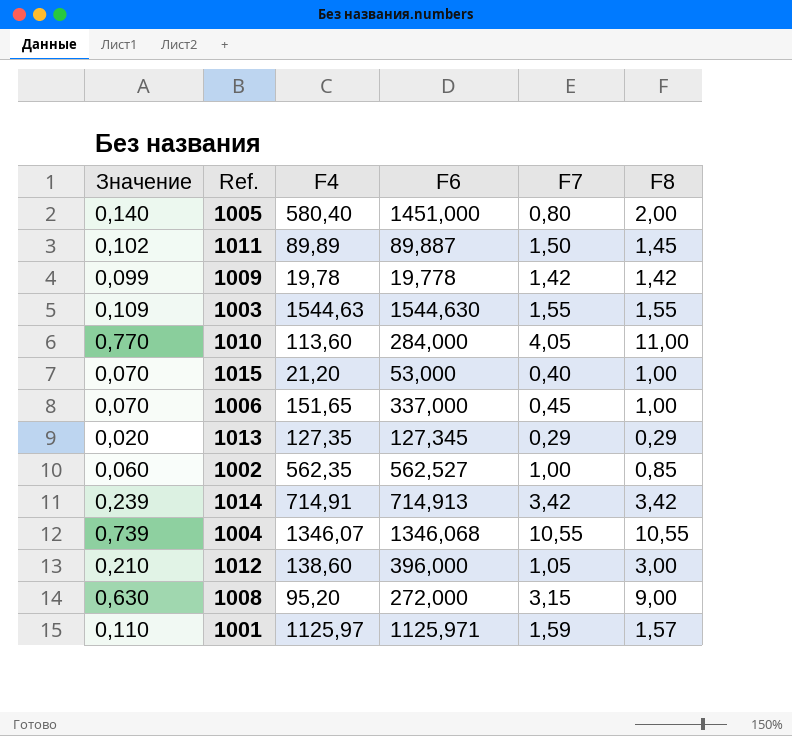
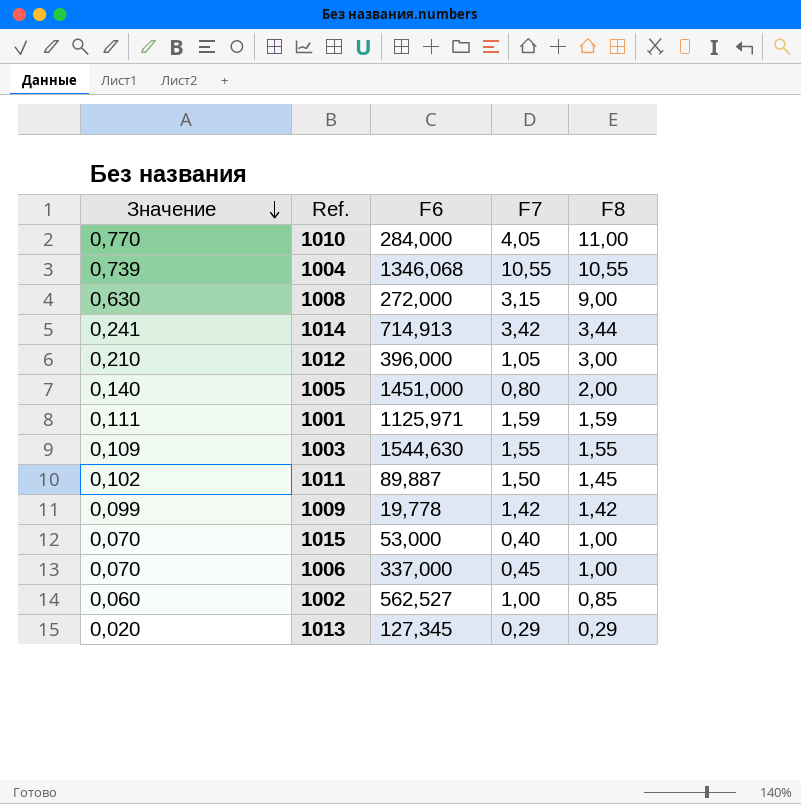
row order: none -> Значение descending
column F4 | position: 3 -> none
1014 | Значение: 0,239 -> 0,241
1014 | F8: 3,42 -> 3,44
1001 | Значение: 0,110 -> 0,111
1001 | F8: 1,57 -> 1,59

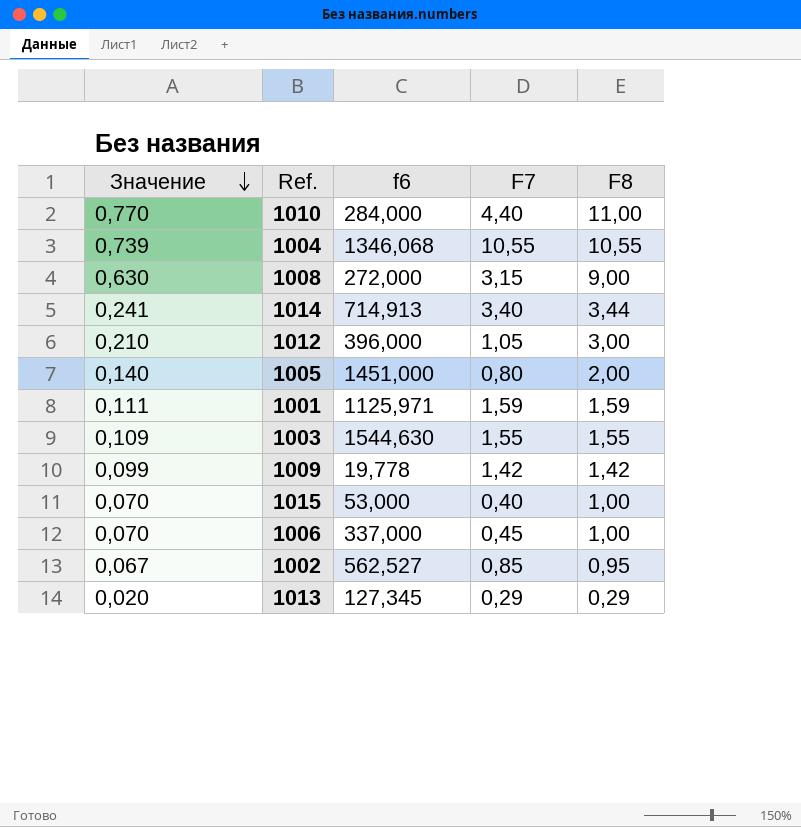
column name: F6 -> f6
row 1011: 0,102 | 89,887 | 1,50 | 1,45 -> none
1010 | F7: 4,05 -> 4,40
1014 | F7: 3,42 -> 3,40
1002 | Значение: 0,060 -> 0,067
1002 | F7: 1,00 -> 0,85
1002 | F8: 0,85 -> 0,95

